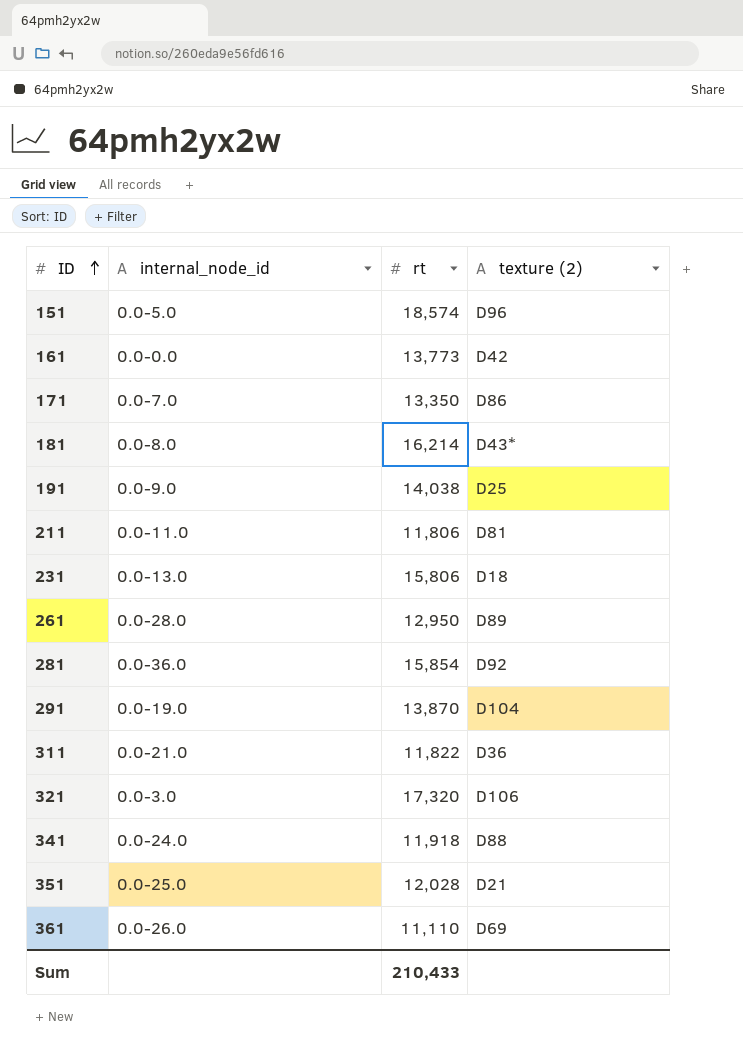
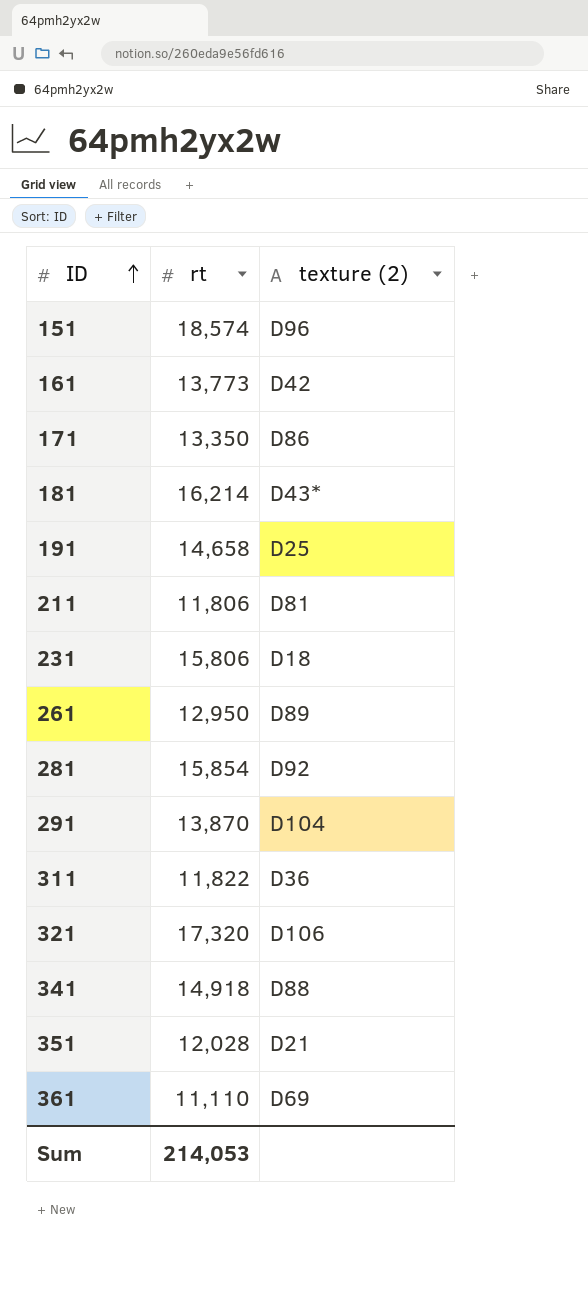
column internal_node_id | position: 2 -> none
191 | rt: 14,038 -> 14,658
341 | rt: 11,918 -> 14,918
Sum | rt: 210,433 -> 214,053

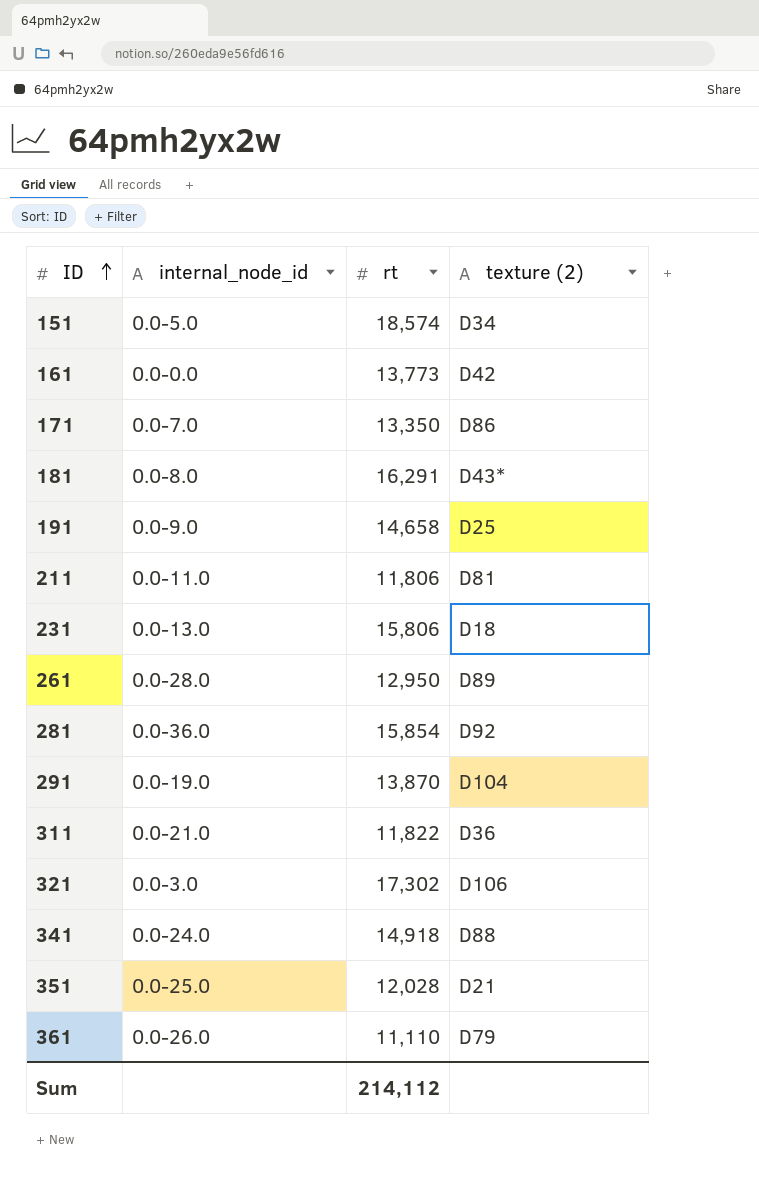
column internal_node_id | position: none -> 2
151 | texture (2): D96 -> D34
181 | rt: 16,214 -> 16,291
321 | rt: 17,320 -> 17,302
361 | texture (2): D69 -> D79
Sum | rt: 214,053 -> 214,112

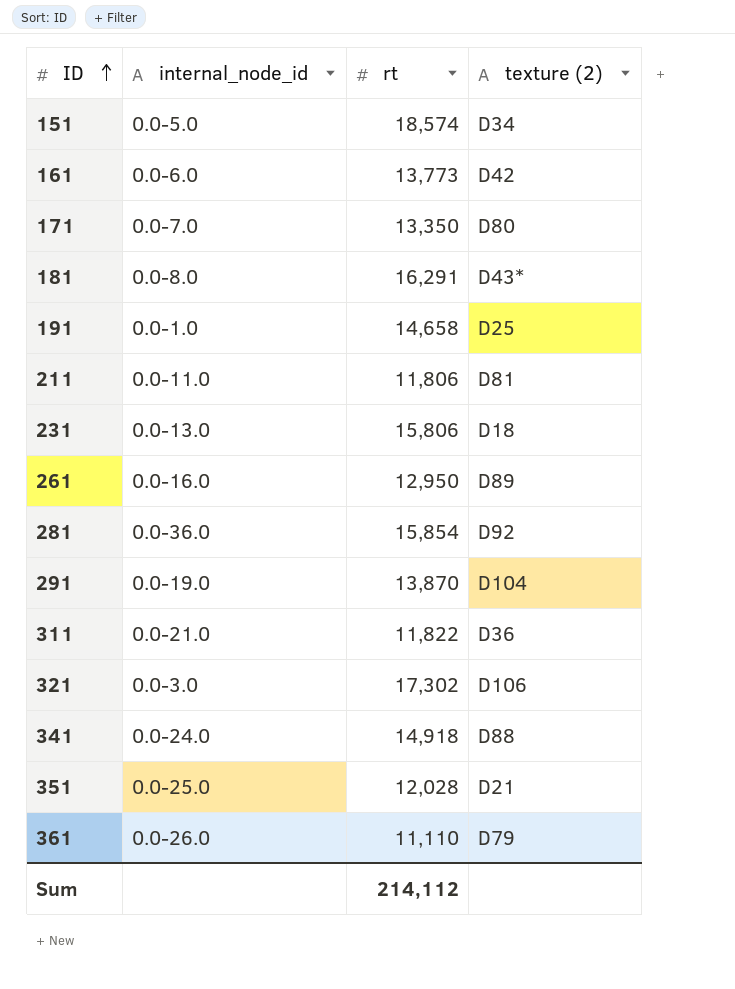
161 | internal_node_id: 0.0-0.0 -> 0.0-6.0
171 | texture (2): D86 -> D80
191 | internal_node_id: 0.0-9.0 -> 0.0-1.0
261 | internal_node_id: 0.0-28.0 -> 0.0-16.0

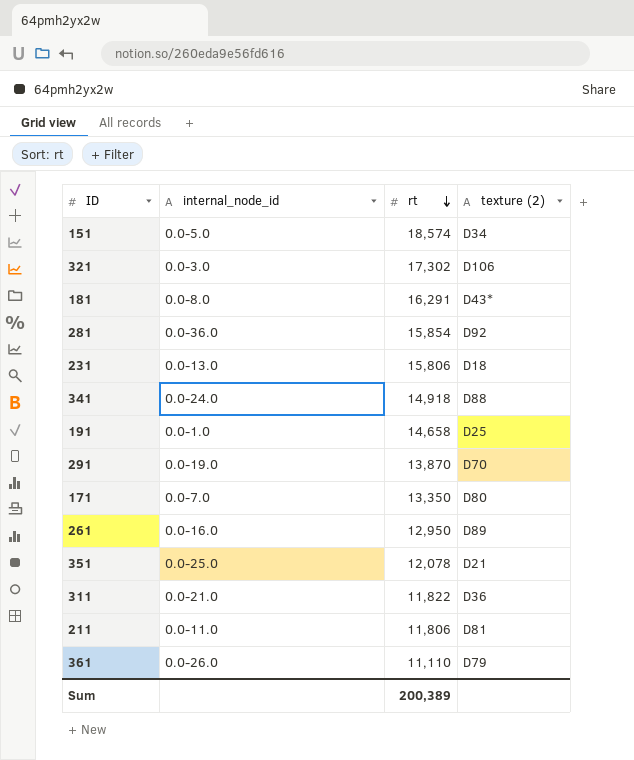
row order: ID ascending -> rt descending
row 161: 0.0-6.0 | 13,773 | D42 -> none
291 | texture (2): D104 -> D70
351 | rt: 12,028 -> 12,078
Sum | rt: 214,112 -> 200,389

